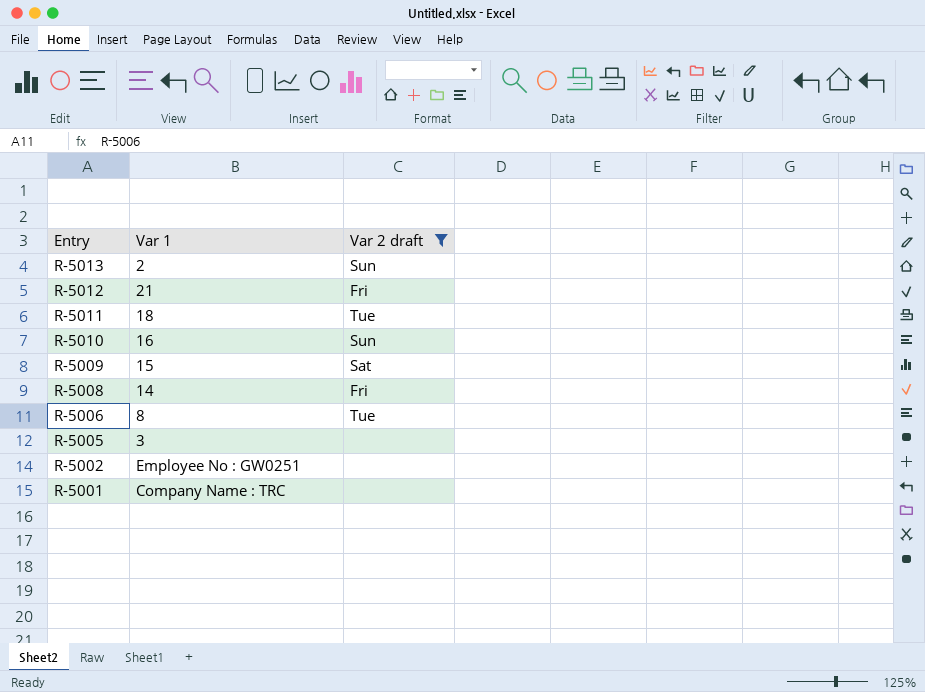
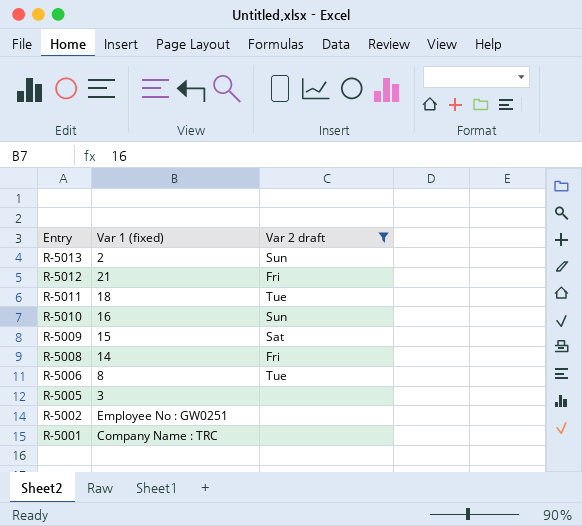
column name: Var 1 -> Var 1 (fixed)

